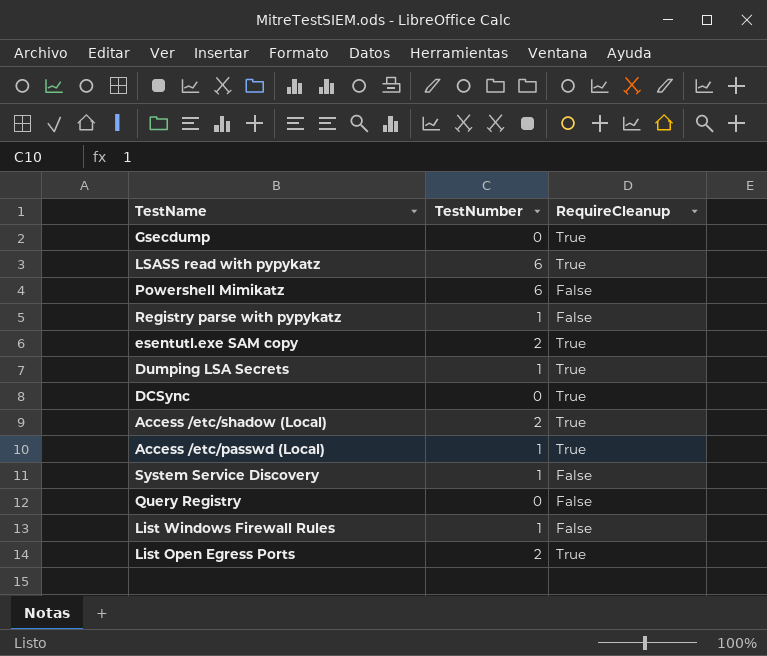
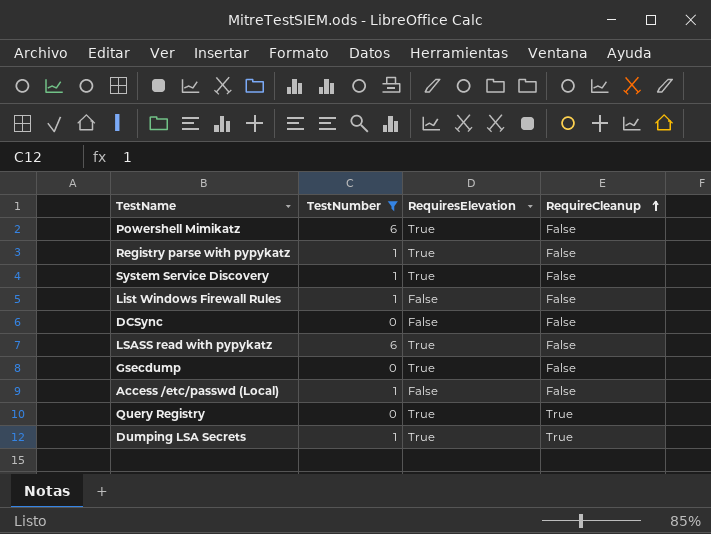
filter: none -> TestNumber != 2
row order: none -> RequireCleanup ascending
column RequiresElevation | position: none -> 3
DCSync | RequireCleanup: True -> False
LSASS read with pypykatz | RequireCleanup: True -> False
Gsecdump | RequireCleanup: True -> False
Access /etc/passwd (Local) | RequireCleanup: True -> False
Query Registry | RequireCleanup: False -> True

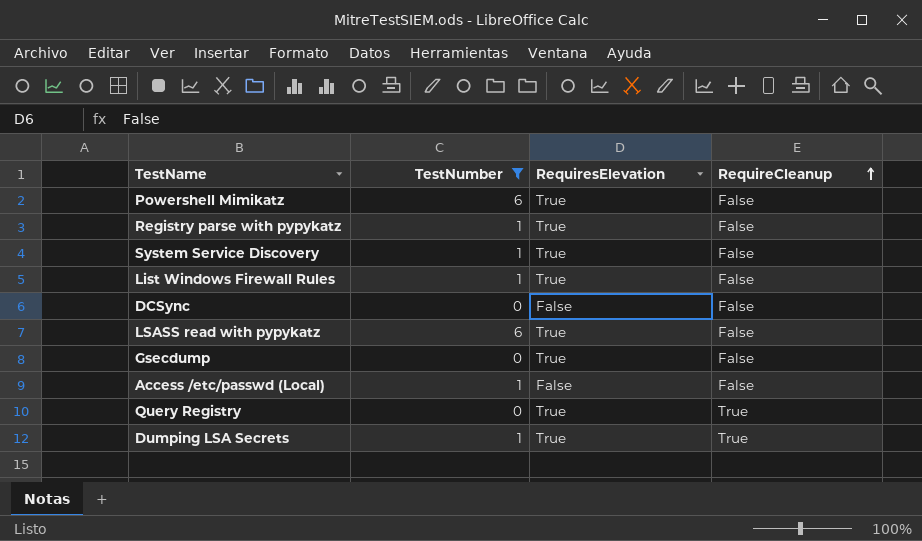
List Windows Firewall Rules | RequiresElevation: False -> True

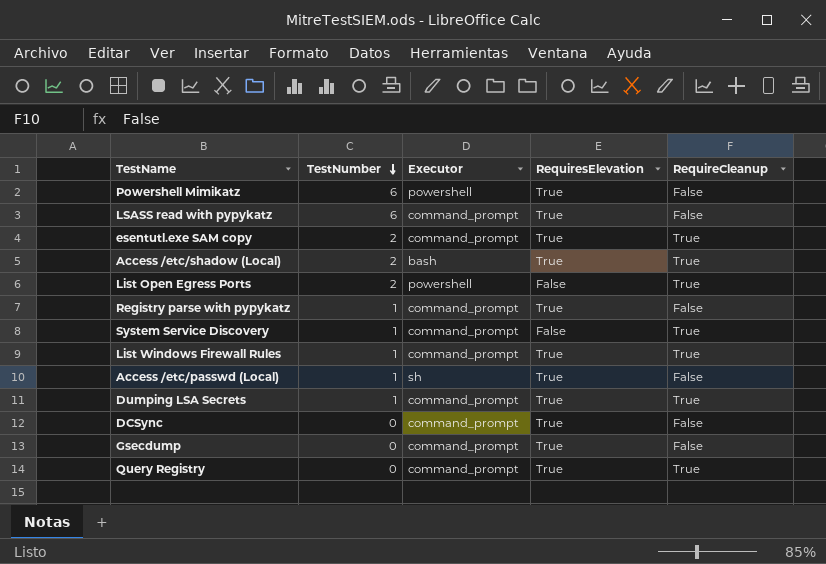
filter: TestNumber != 2 -> none
row order: RequireCleanup ascending -> TestNumber descending
column Executor | position: none -> 3
System Service Discovery | RequiresElevation: True -> False
System Service Discovery | RequireCleanup: False -> True
List Windows Firewall Rules | RequireCleanup: False -> True
Access /etc/passwd (Local) | RequiresElevation: False -> True
DCSync | RequiresElevation: False -> True

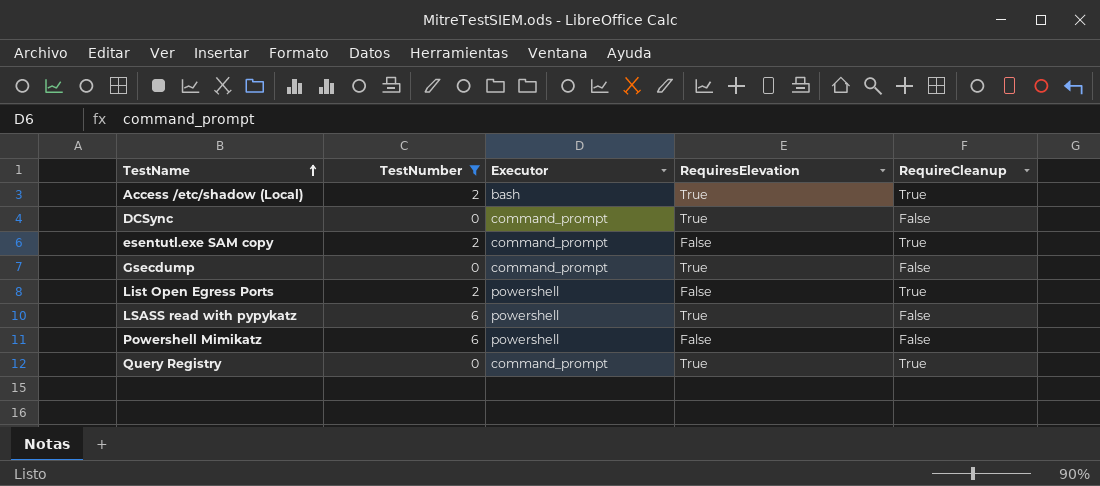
filter: none -> TestNumber != 1
row order: TestNumber descending -> TestName ascending
esentutl.exe SAM copy | RequiresElevation: True -> False
LSASS read with pypykatz | Executor: command_prompt -> powershell
Powershell Mimikatz | RequiresElevation: True -> False

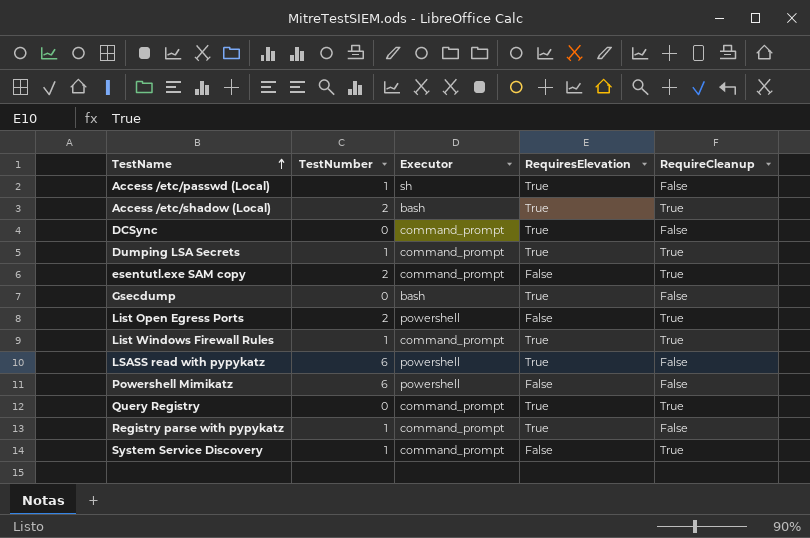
filter: TestNumber != 1 -> none
Gsecdump | Executor: command_prompt -> bash

